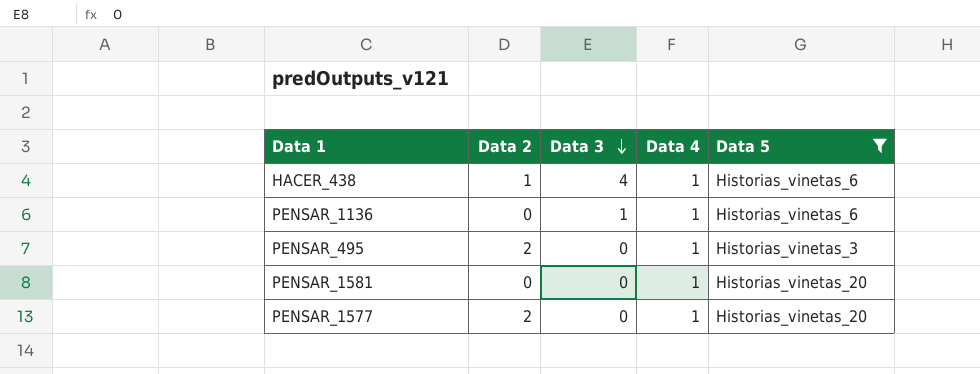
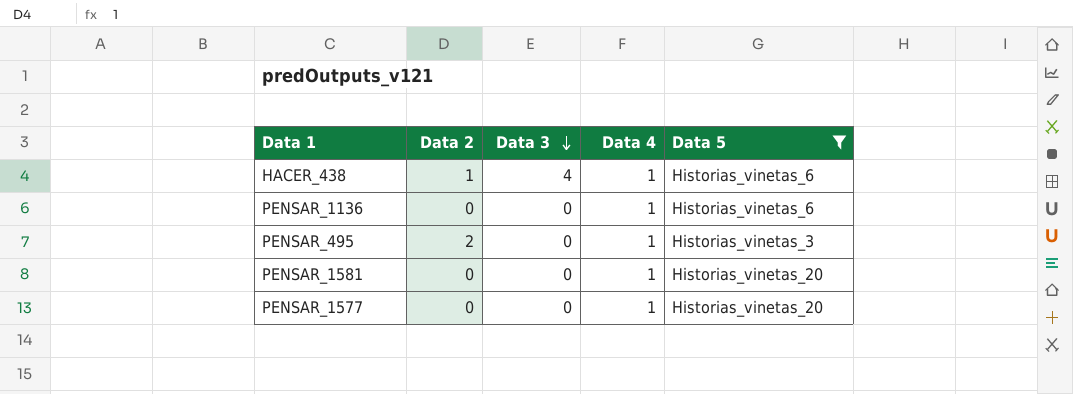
PENSAR_1136 | Data 3: 1 -> 0
PENSAR_1577 | Data 2: 2 -> 0

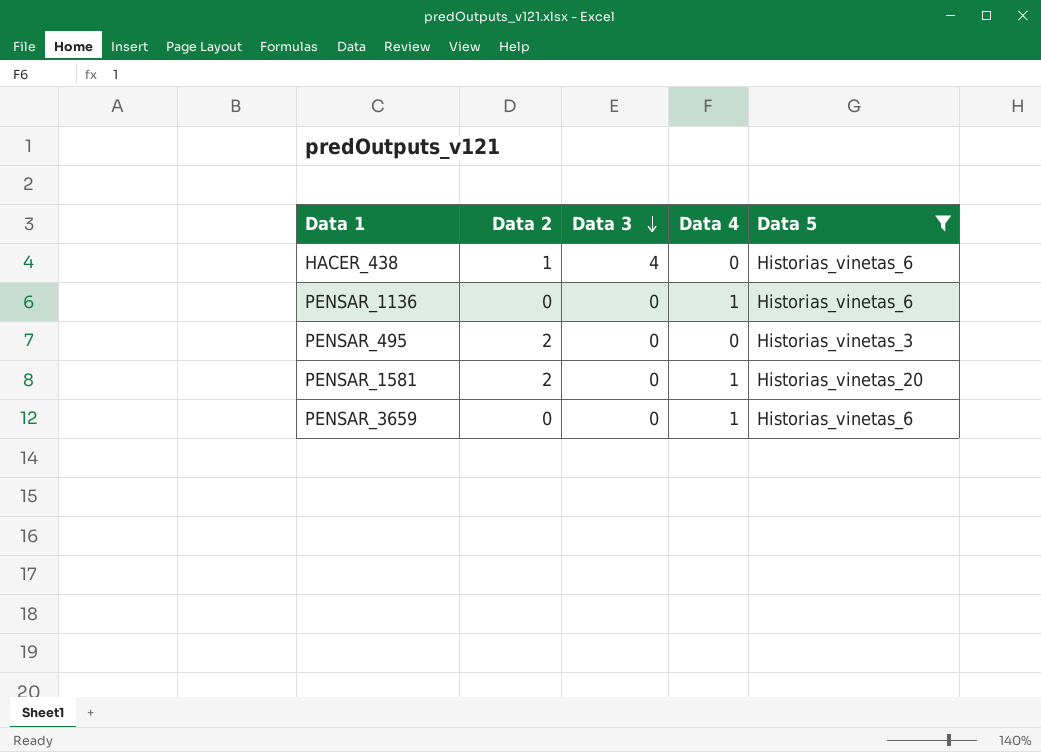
row PENSAR_1577: 0 | 0 | 1 | Historias_vinetas_20 -> none
HACER_438 | Data 4: 1 -> 0
PENSAR_495 | Data 4: 1 -> 0
PENSAR_1581 | Data 2: 0 -> 2
row PENSAR_3659: none -> 0 | 0 | 1 | Historias_vinetas_6

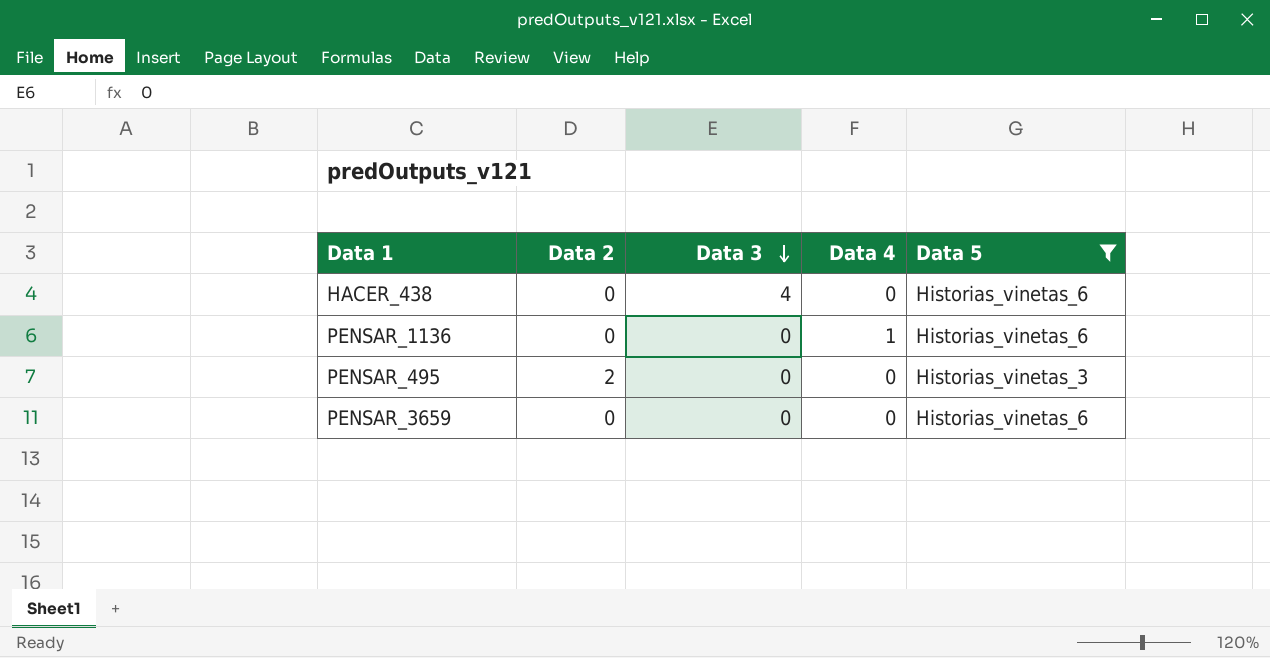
row PENSAR_1581: 2 | 0 | 1 | Historias_vinetas_20 -> none
HACER_438 | Data 2: 1 -> 0
PENSAR_3659 | Data 4: 1 -> 0

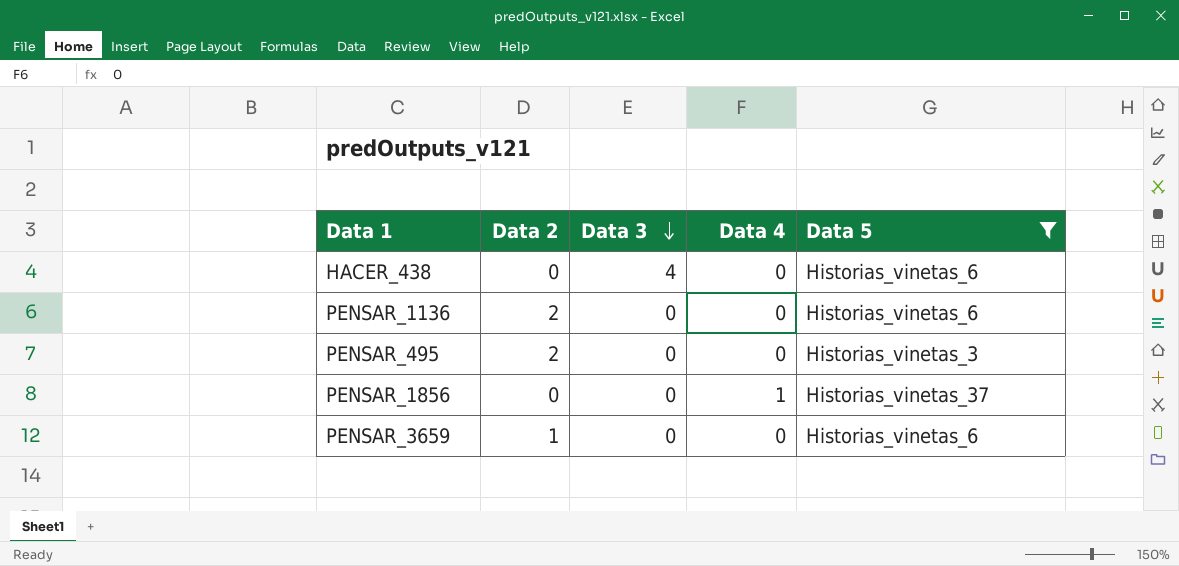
PENSAR_1136 | Data 2: 0 -> 2
PENSAR_1136 | Data 4: 1 -> 0
row PENSAR_1856: none -> 0 | 0 | 1 | Historias_vinetas_37
PENSAR_3659 | Data 2: 0 -> 1

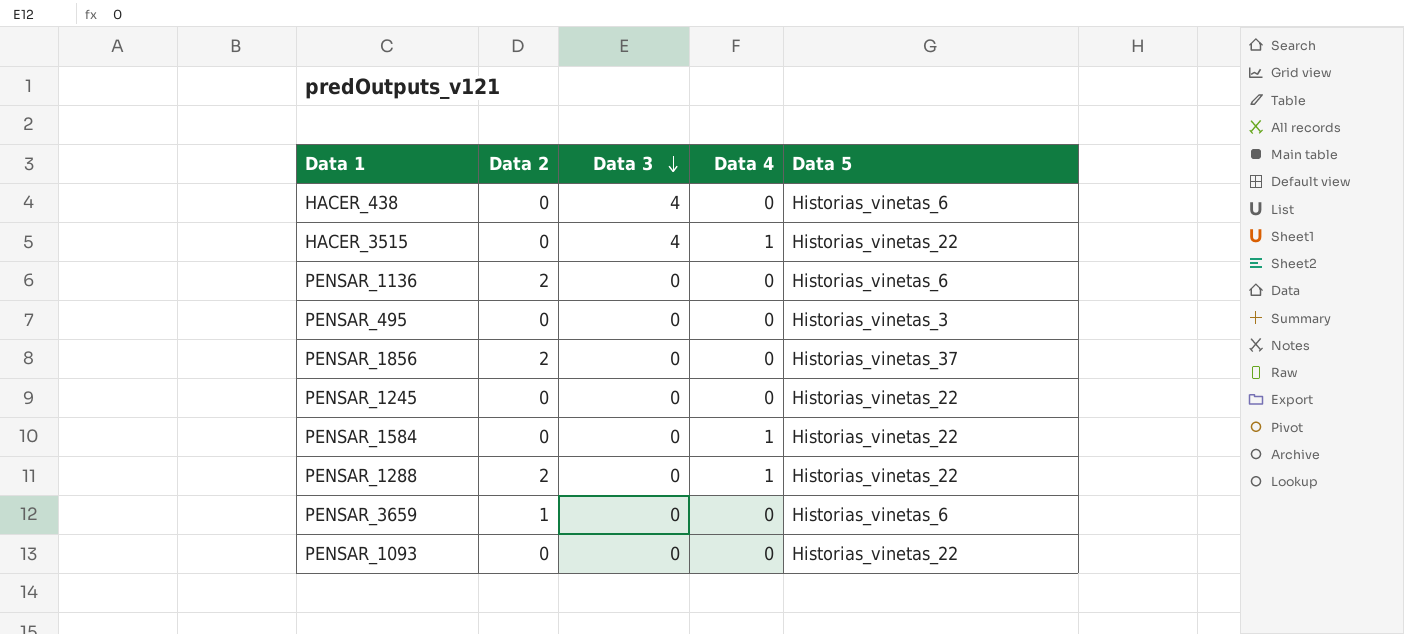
filter: Data 5 != Historias_vinetas_22 -> none
PENSAR_495 | Data 2: 2 -> 0
PENSAR_1856 | Data 2: 0 -> 2
PENSAR_1856 | Data 4: 1 -> 0

